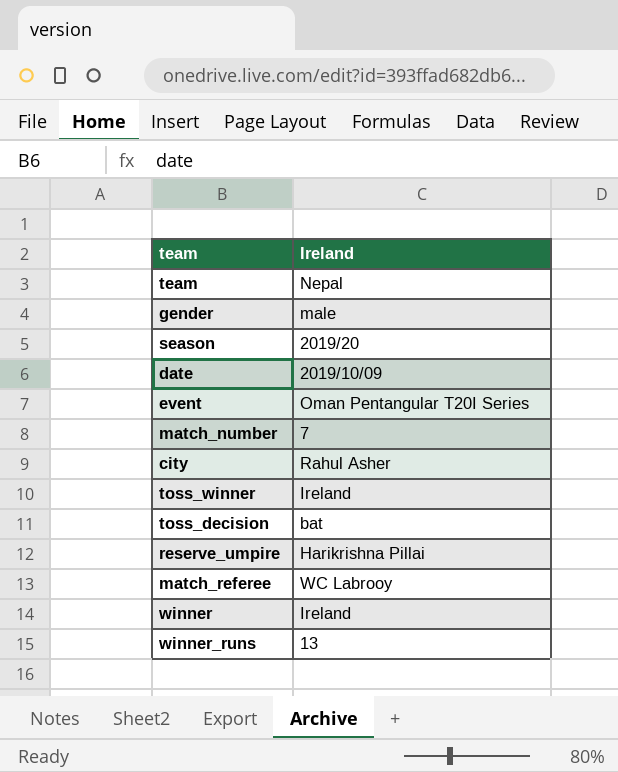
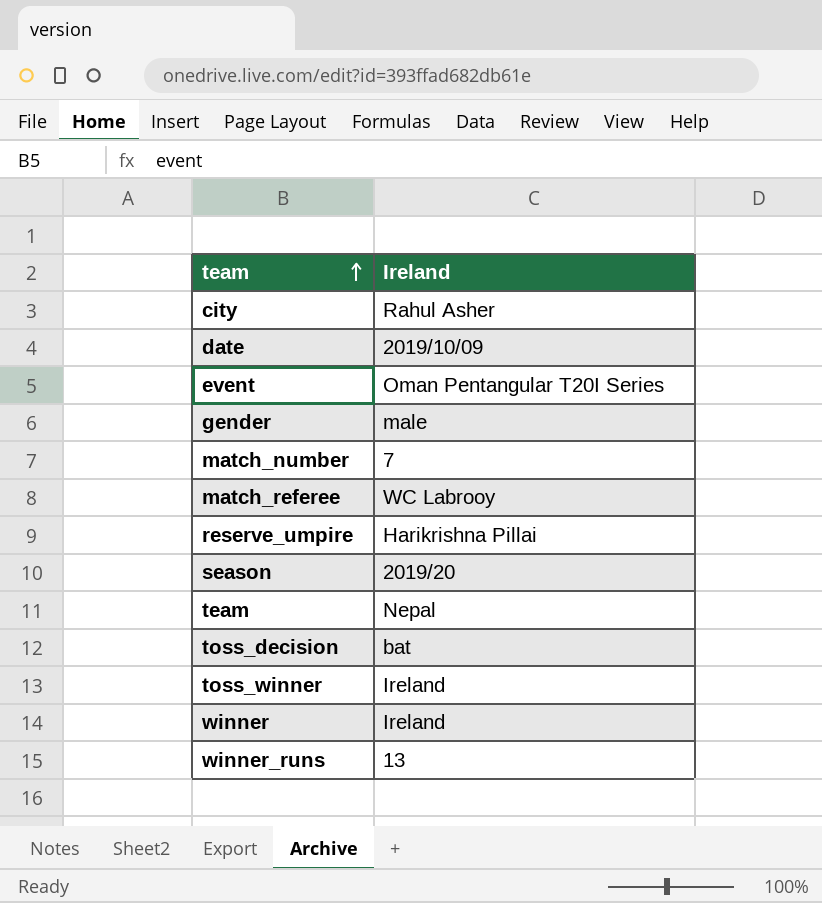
row order: none -> team ascending

